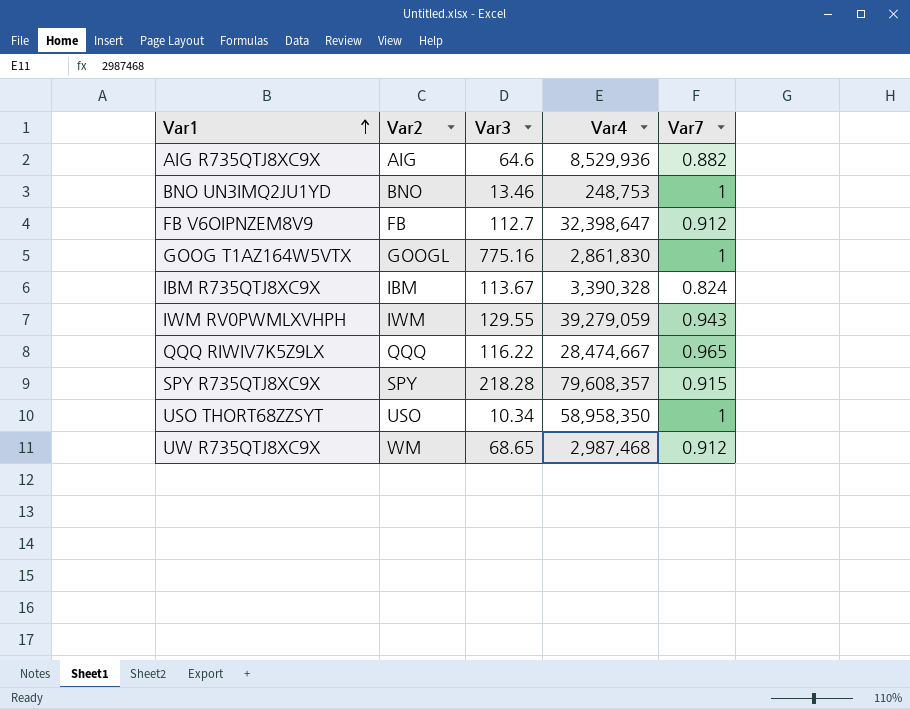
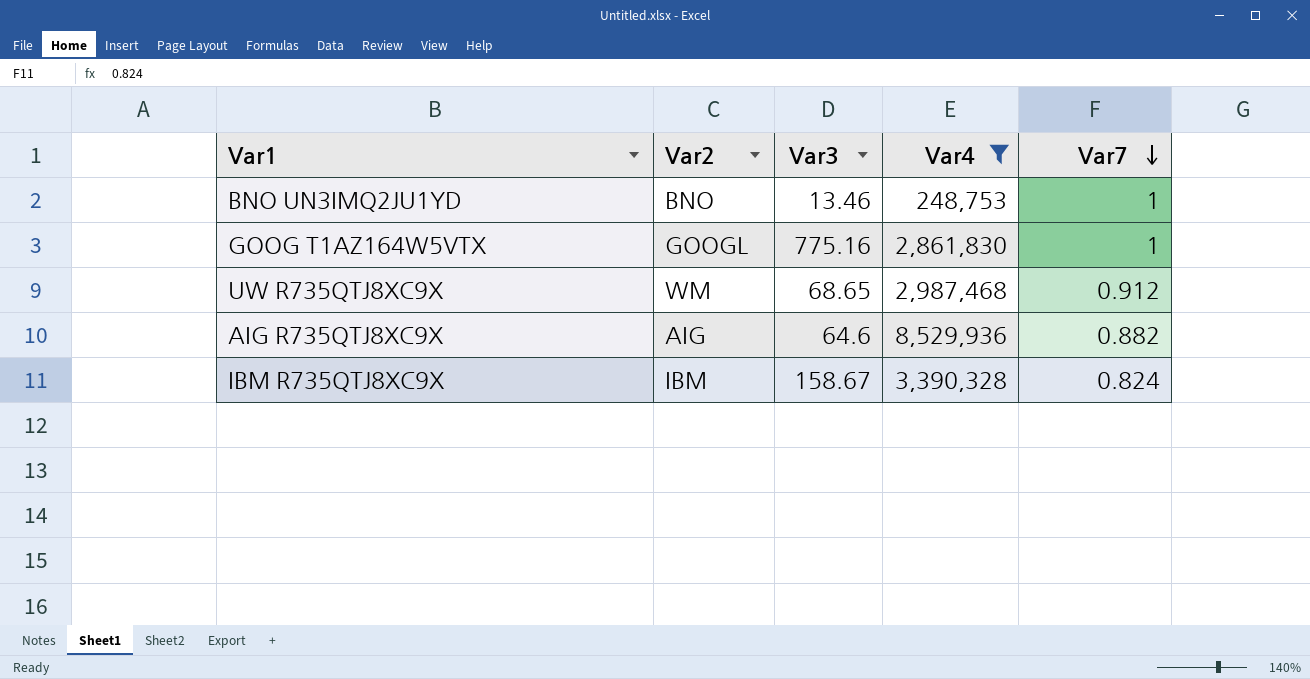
filter: none -> Var4 <= 8,529,936
row order: Var1 ascending -> Var7 descending
IBM R735QTJ8XC9X | Var3: 113.67 -> 158.67

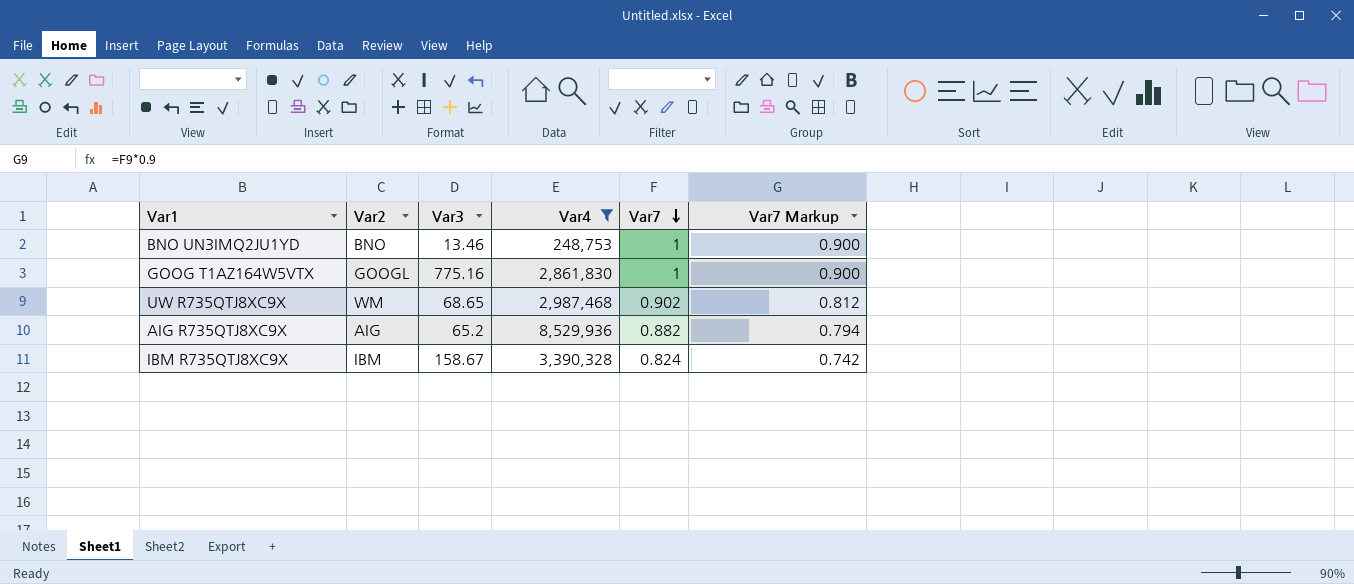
column Var7 Markup | formula: none -> [Var7] * 0.9
UW R735QTJ8XC9X | Var7: 0.912 -> 0.902
AIG R735QTJ8XC9X | Var3: 64.6 -> 65.2

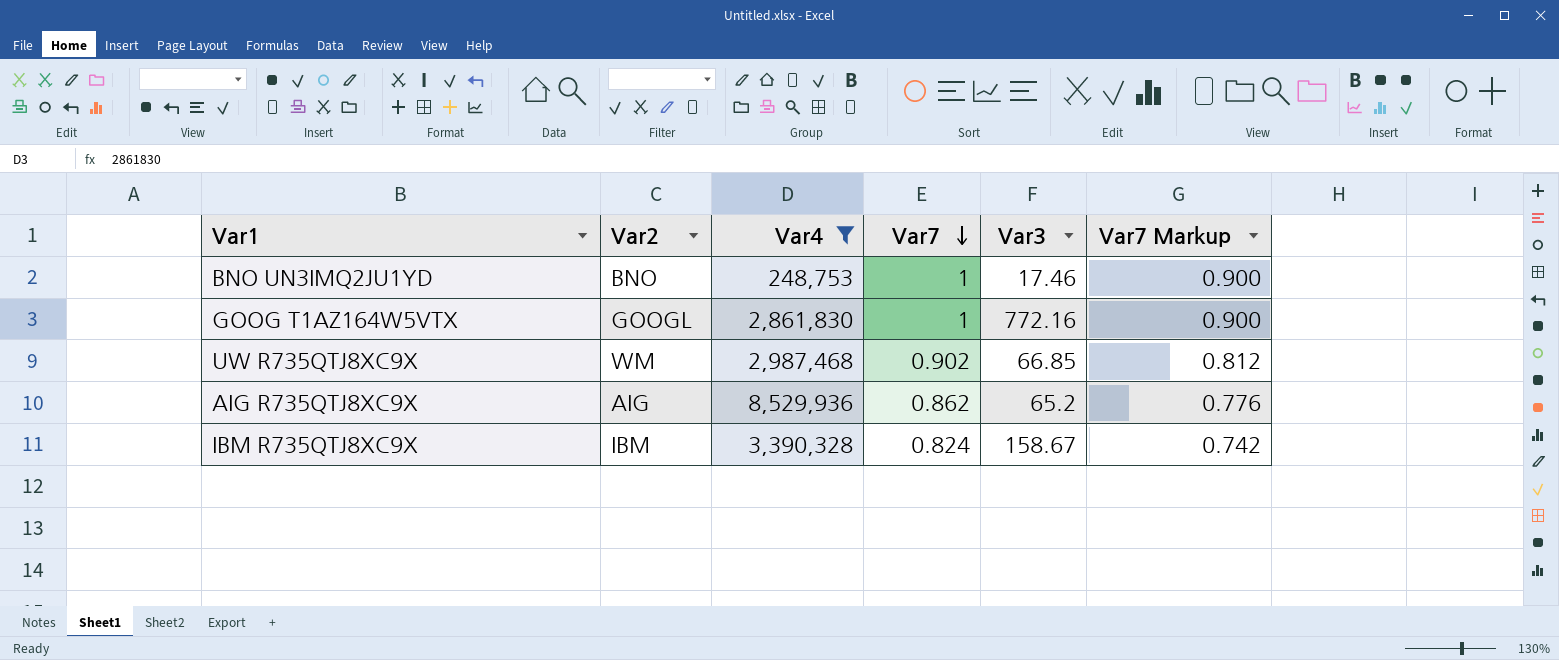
column Var3 | position: 3 -> 5
BNO UN3IMQ2JU1YD | Var3: 13.46 -> 17.46
GOOG T1AZ164W5VTX | Var3: 775.16 -> 772.16
UW R735QTJ8XC9X | Var3: 68.65 -> 66.85
AIG R735QTJ8XC9X | Var7: 0.882 -> 0.862
AIG R735QTJ8XC9X | Var7 Markup: 0.794 -> 0.776

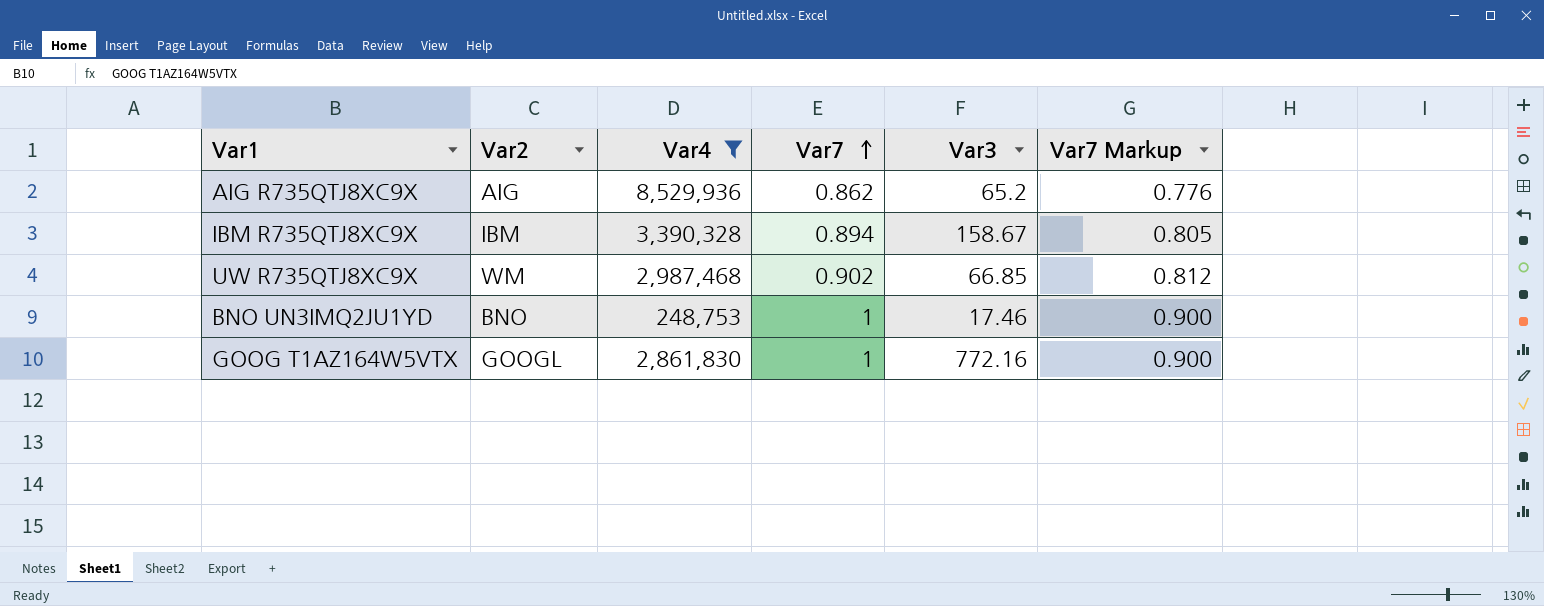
row order: Var7 descending -> Var7 ascending
IBM R735QTJ8XC9X | Var7: 0.824 -> 0.894
IBM R735QTJ8XC9X | Var7 Markup: 0.742 -> 0.805

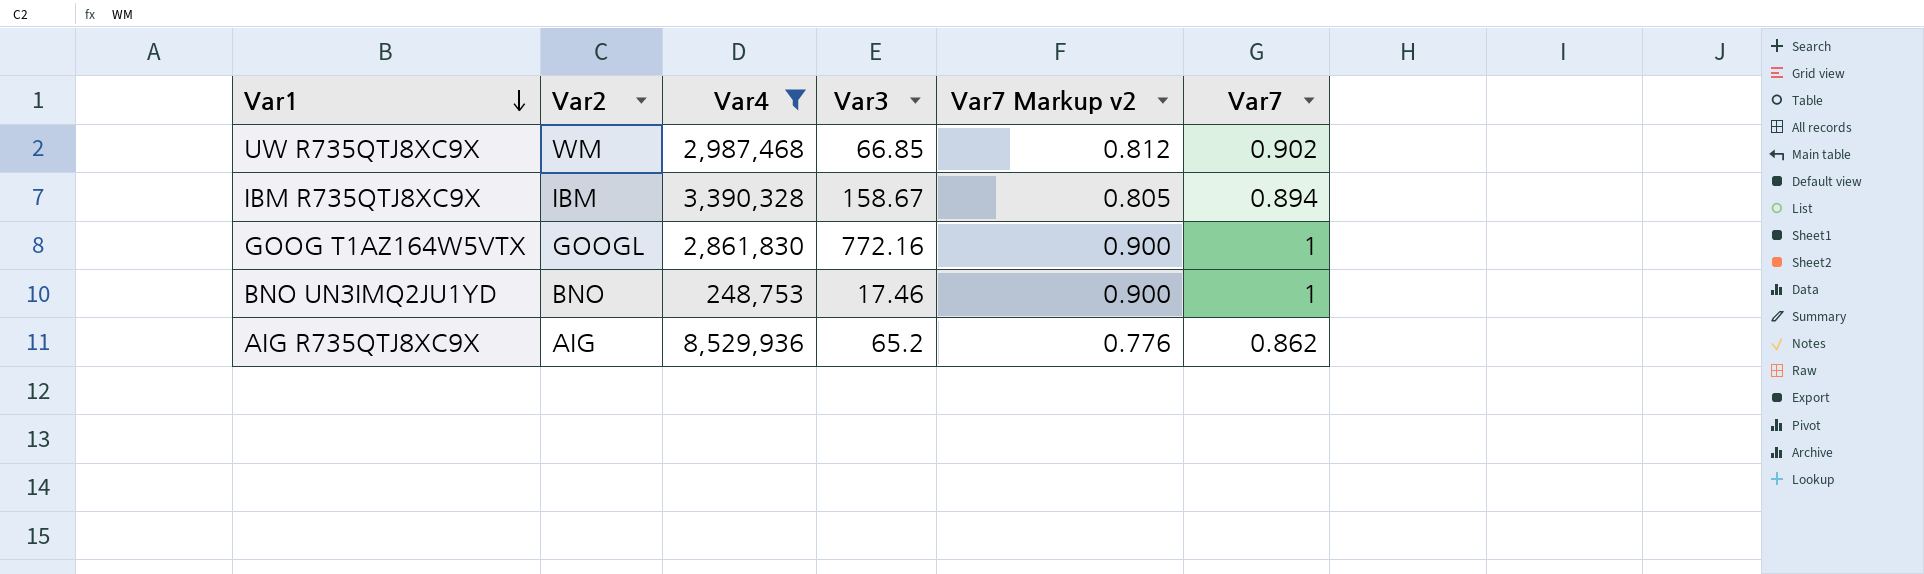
row order: Var7 ascending -> Var1 descending
column name: Var7 Markup -> Var7 Markup v2
column Var7 | position: 4 -> 6

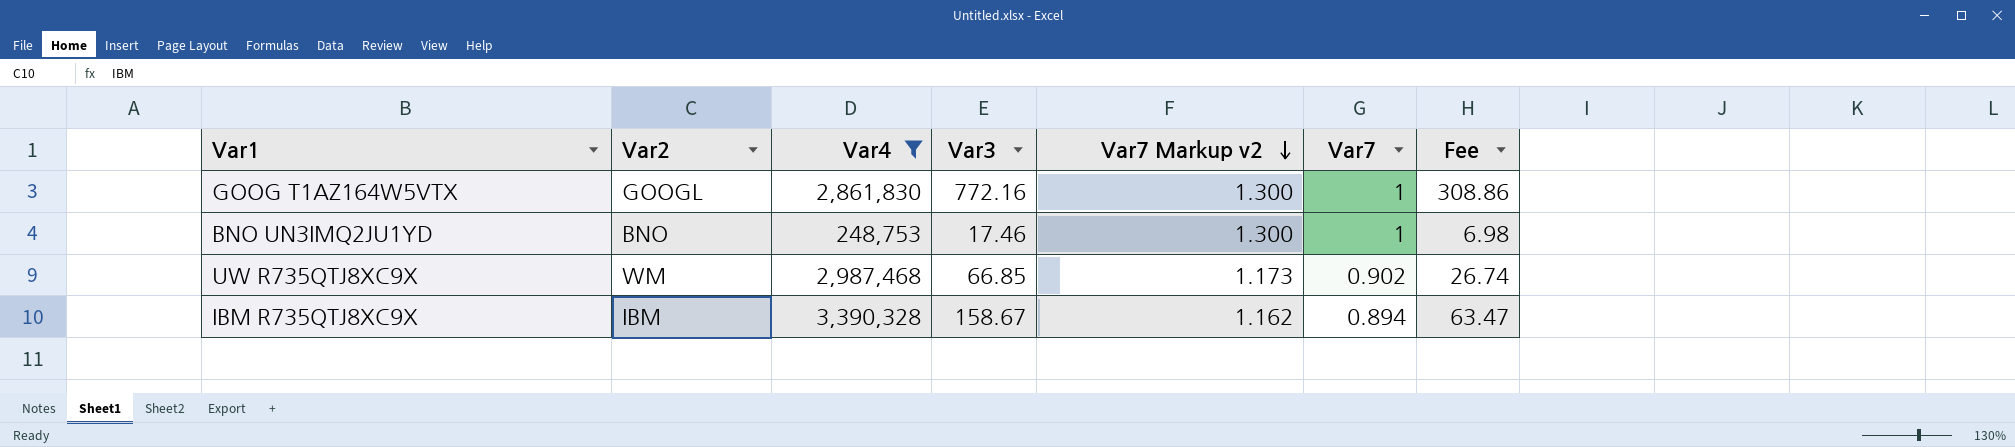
row order: Var1 descending -> Var7 Markup v2 descending
column Var7 Markup v2 | formula: [Var7] * 0.9 -> [Var7] * 1.3
column Fee | formula: none -> [Var3] * 0.4
row AIG R735QTJ8XC9X: AIG | 8,529,936 | 65.2 | 0.776 | 0.862 -> none

